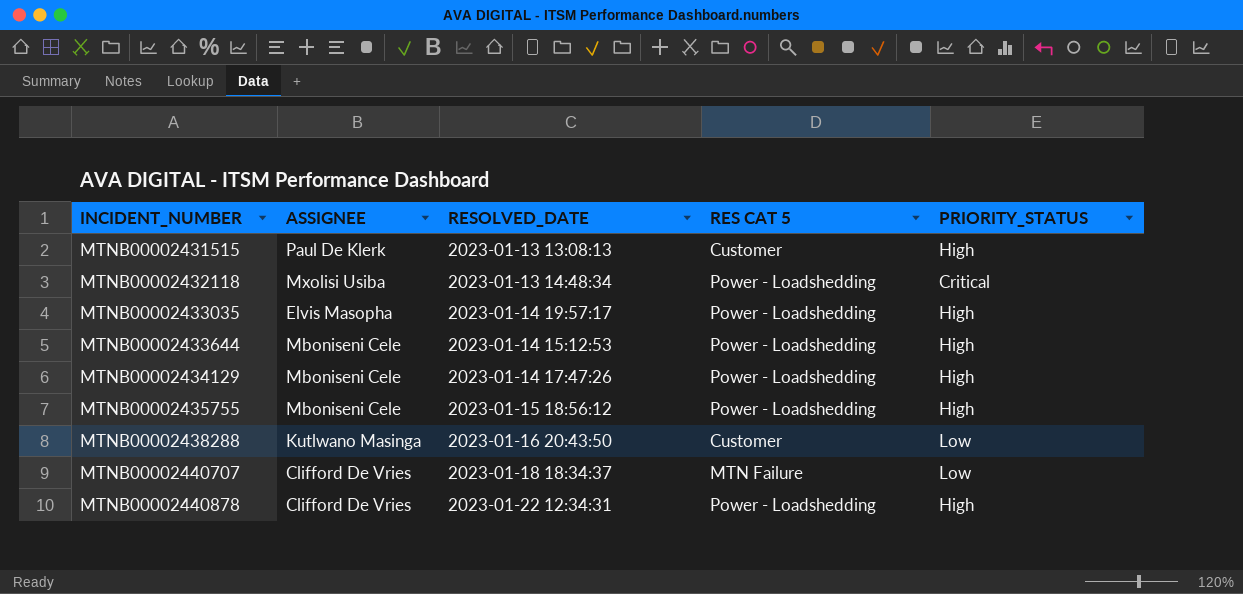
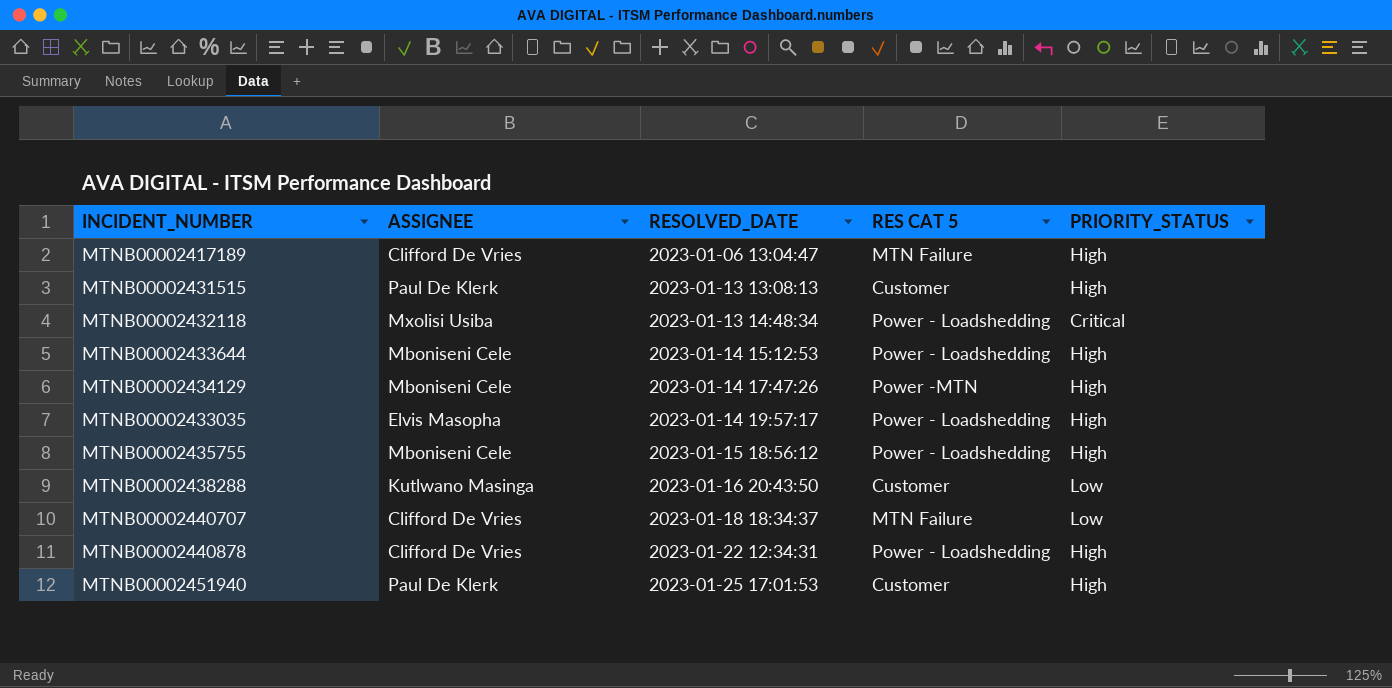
row order: INCIDENT_NUMBER ascending -> RESOLVED_DATE ascending
row MTNB00002417189: none -> Clifford De Vries | 2023-01-06 13:04:47 | MTN Failure | High
MTNB00002434129 | RES CAT 5: Power - Loadshedding -> Power -MTN
row MTNB00002451940: none -> Paul De Klerk | 2023-01-25 17:01:53 | Customer | High

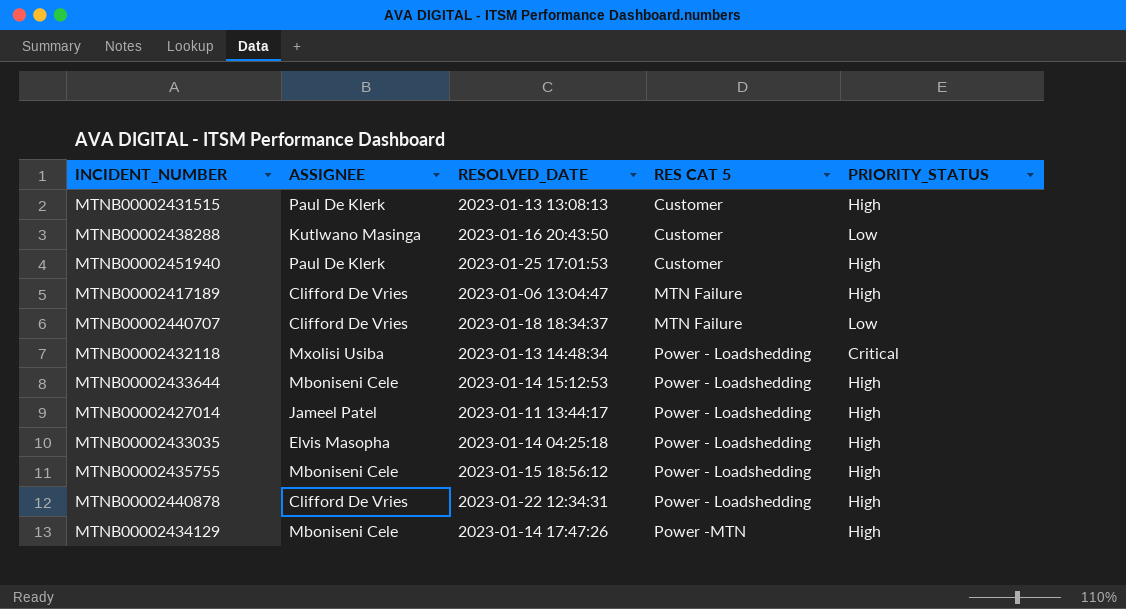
row order: RESOLVED_DATE ascending -> RES CAT 5 ascending
row MTNB00002427014: none -> Jameel Patel | 2023-01-11 13:44:17 | Power - Loadshedding | High
MTNB00002433035 | RESOLVED_DATE: 2023-01-14 19:57:17 -> 2023-01-14 04:25:18

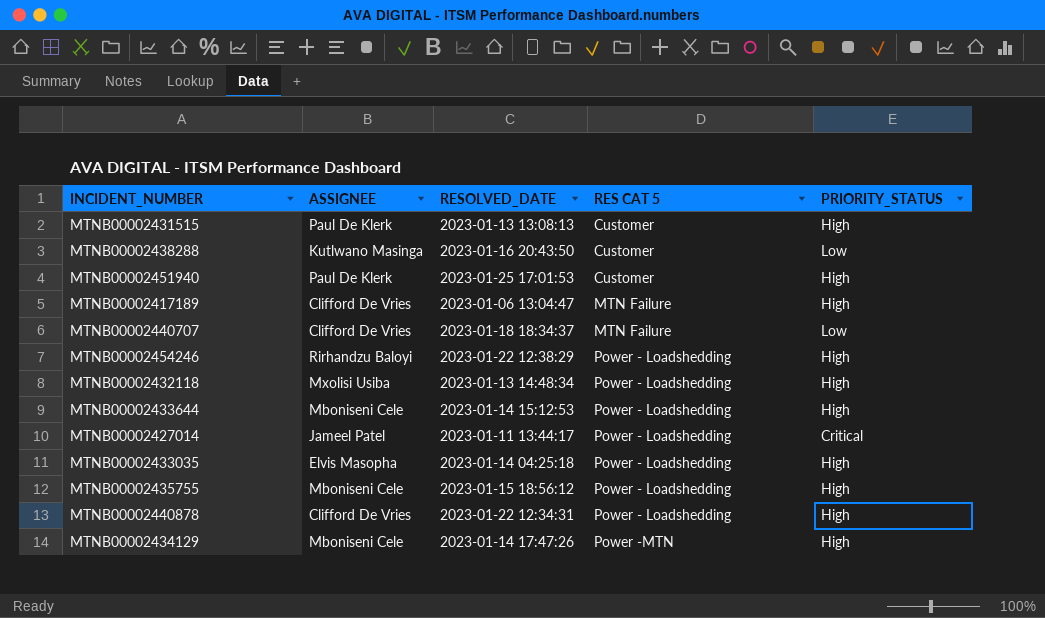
row MTNB00002454246: none -> Rirhandzu Baloyi | 2023-01-22 12:38:29 | Power - Loadshedding | High
MTNB00002432118 | PRIORITY_STATUS: Critical -> High
MTNB00002427014 | PRIORITY_STATUS: High -> Critical

